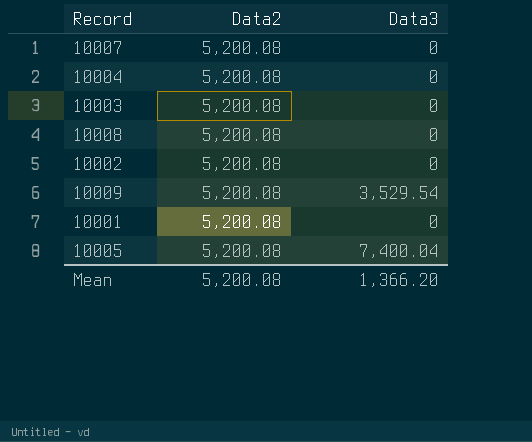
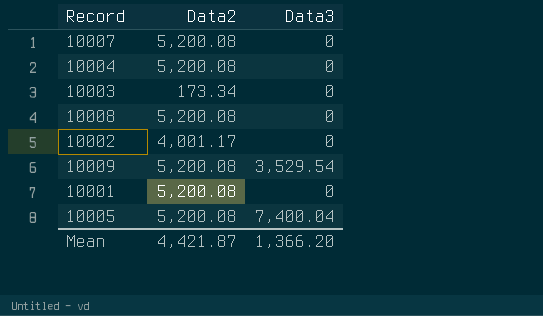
10003 | Data2: 5,200.08 -> 173.34
10002 | Data2: 5,200.08 -> 4,001.17
Mean | Data2: 5,200.08 -> 4,421.87

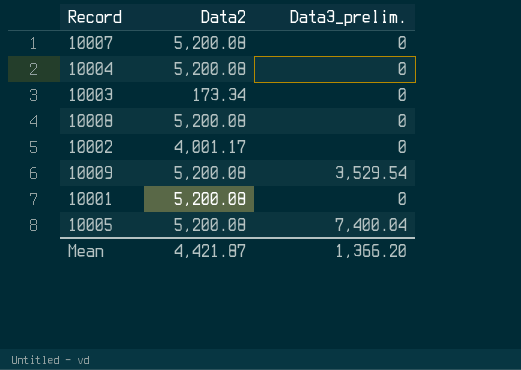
column name: Data3 -> Data3_prelim.

